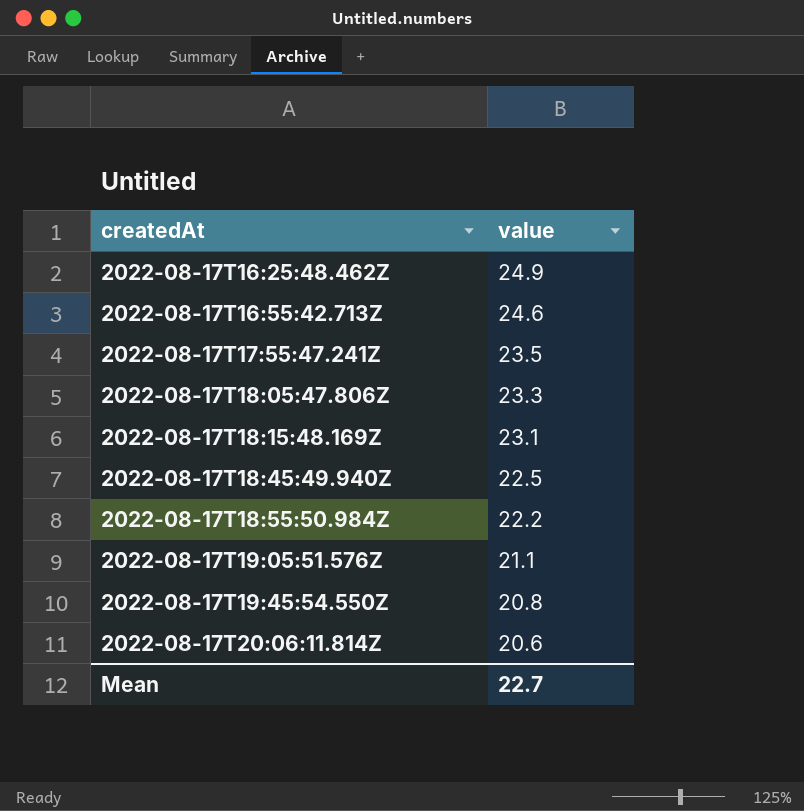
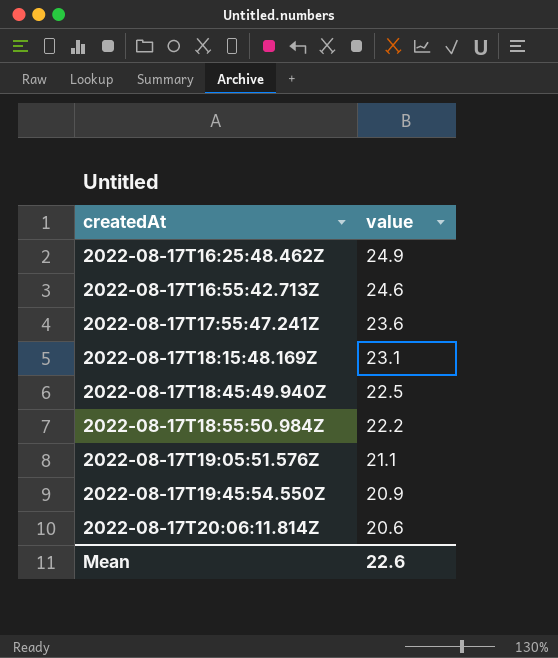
row 2022-08-17T18:05:47.806Z: 23.3 -> none
2022-08-17T17:55:47.241Z | value: 23.5 -> 23.6
2022-08-17T19:45:54.550Z | value: 20.8 -> 20.9
Mean | value: 22.7 -> 22.6

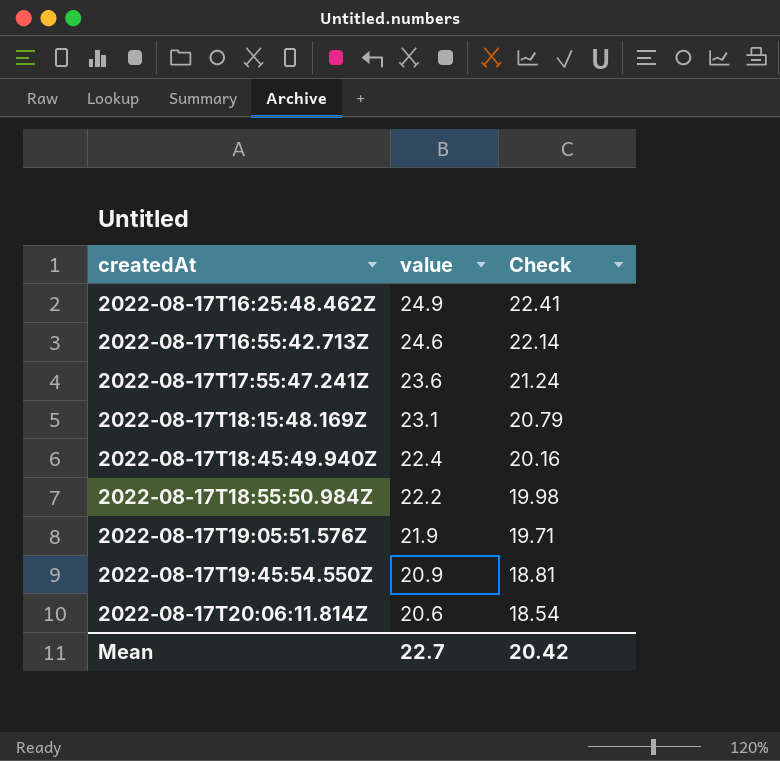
column Check | formula: none -> [value] * 0.9
2022-08-17T18:45:49.940Z | value: 22.5 -> 22.4
2022-08-17T19:05:51.576Z | value: 21.1 -> 21.9
Mean | value: 22.6 -> 22.7

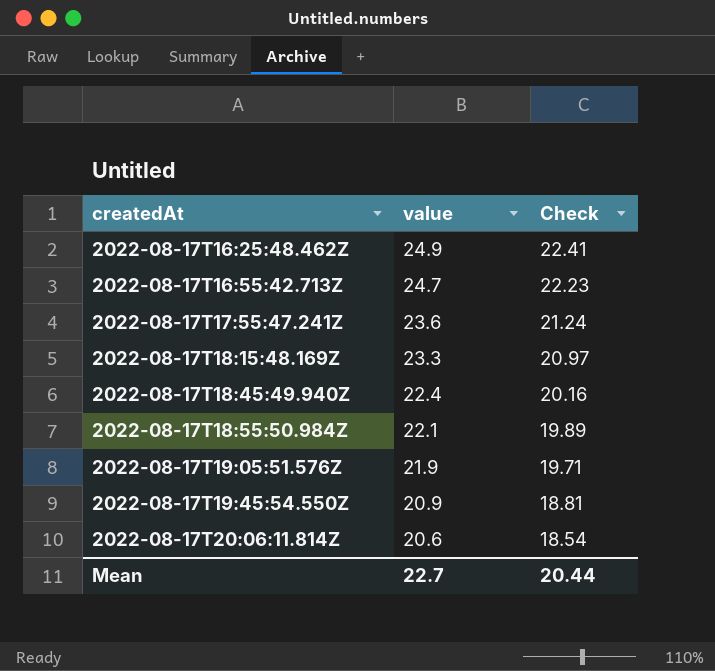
2022-08-17T16:55:42.713Z | value: 24.6 -> 24.7
2022-08-17T16:55:42.713Z | Check: 22.14 -> 22.23
2022-08-17T18:15:48.169Z | value: 23.1 -> 23.3
2022-08-17T18:15:48.169Z | Check: 20.79 -> 20.97
2022-08-17T18:55:50.984Z | value: 22.2 -> 22.1
2022-08-17T18:55:50.984Z | Check: 19.98 -> 19.89
Mean | Check: 20.42 -> 20.44

